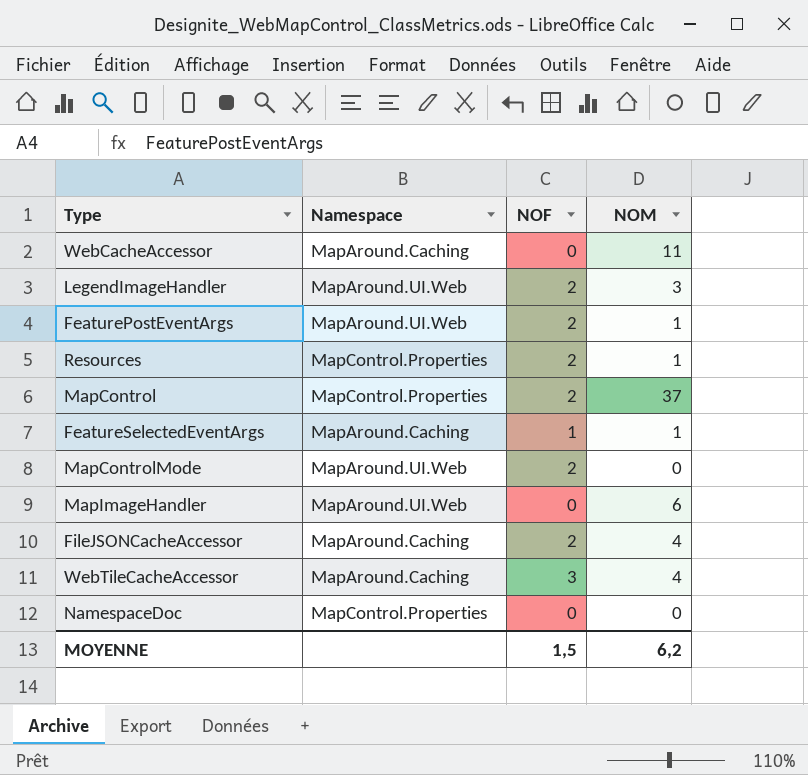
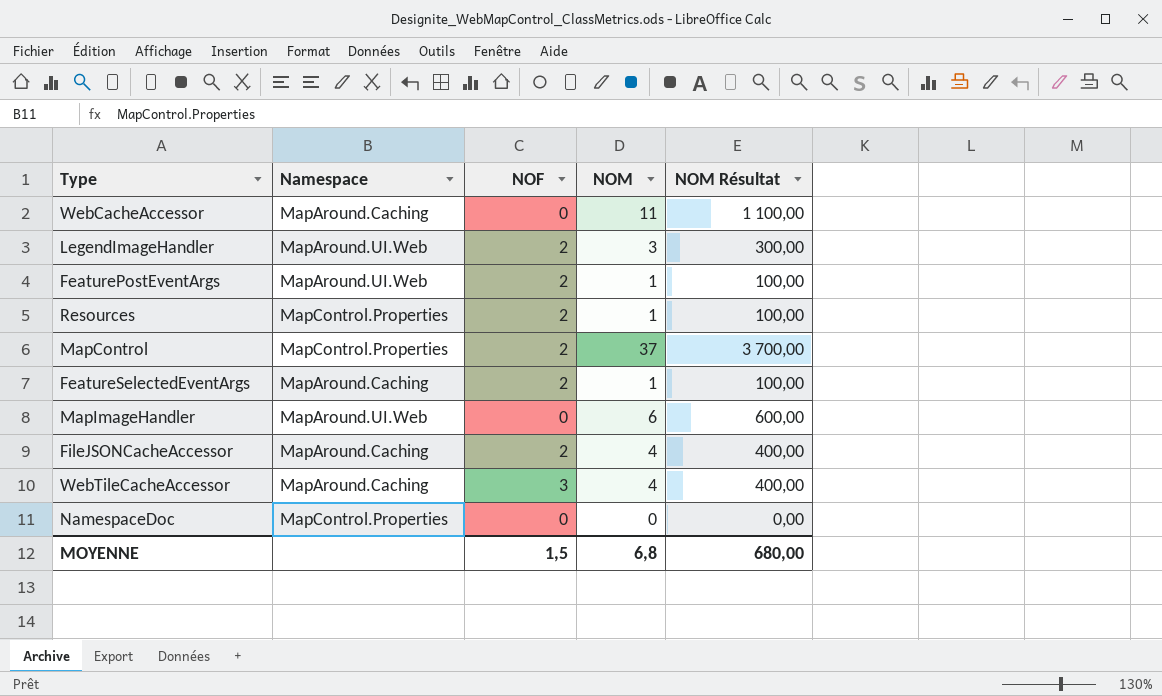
column NOM Résultat | formula: none -> [NOM] * 100
row MapControlMode: MapAround.UI.Web | 2 | 0 -> none
FeatureSelectedEventArgs | NOF: 1 -> 2
MOYENNE | NOM: 6,2 -> 6,8

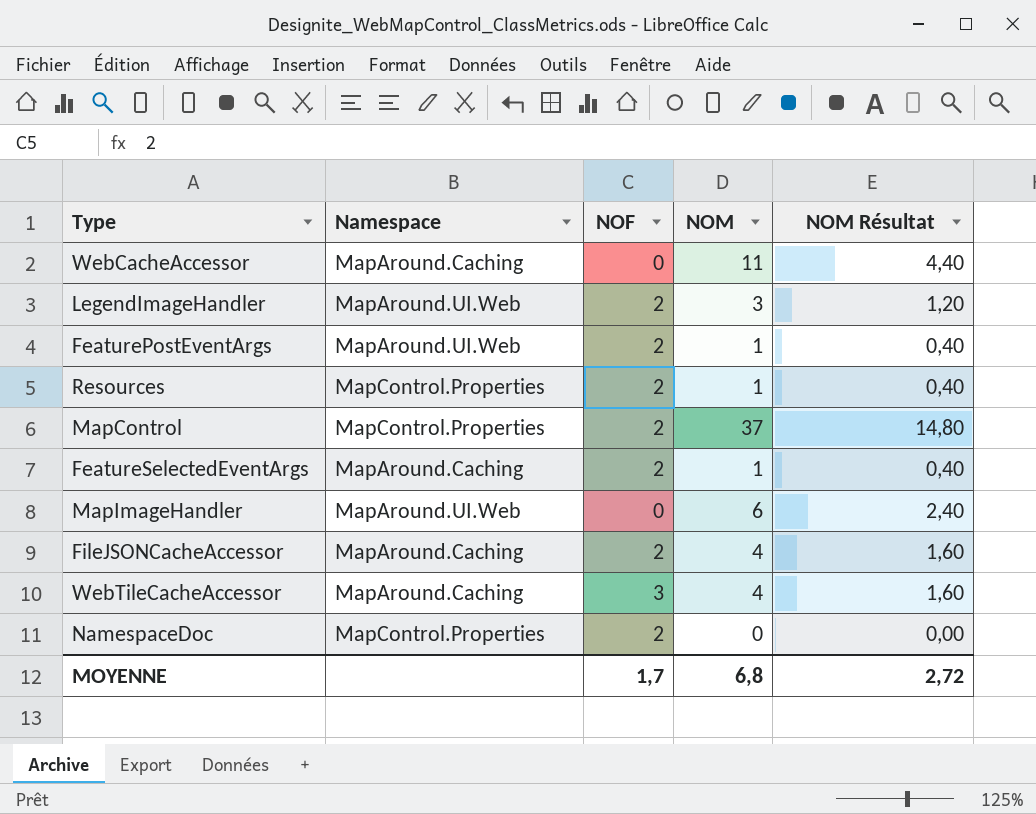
column NOM Résultat | formula: [NOM] * 100 -> [NOM] * 0,4
NamespaceDoc | NOF: 0 -> 2
MOYENNE | NOF: 1,5 -> 1,7
MOYENNE | NOM Résultat: 680,00 -> 2,72

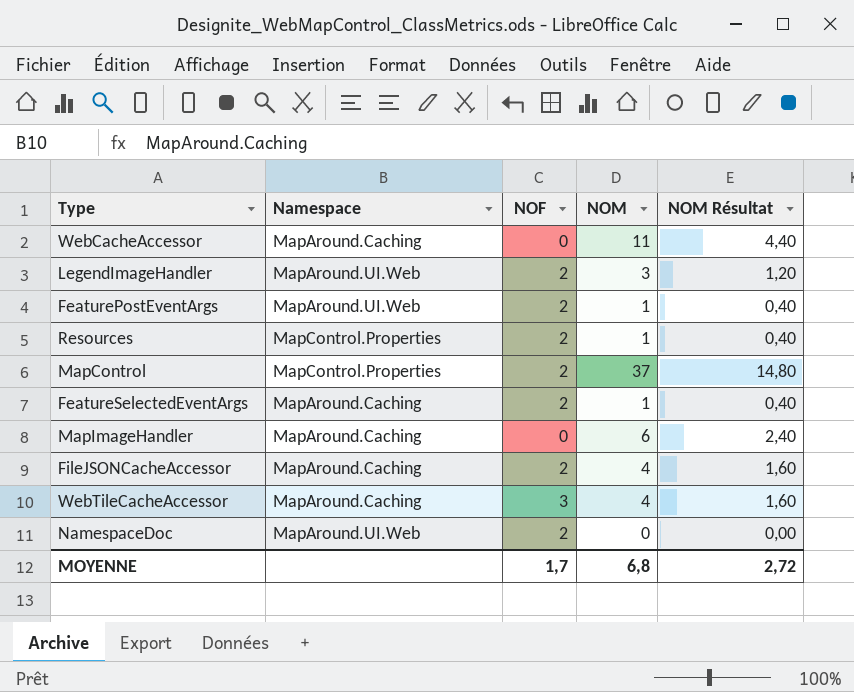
MapImageHandler | Namespace: MapAround.UI.Web -> MapAround.Caching
NamespaceDoc | Namespace: MapControl.Properties -> MapAround.UI.Web

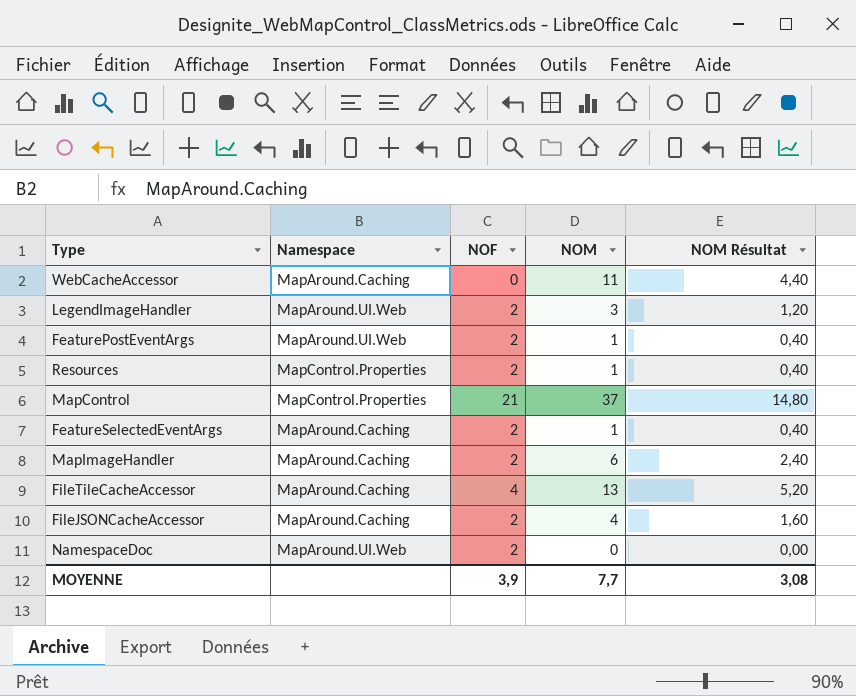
row WebTileCacheAccessor: MapAround.Caching | 3 | 4 | 1,60 -> none
MapControl | NOF: 2 -> 21
MapImageHandler | NOF: 0 -> 2
row FileTileCacheAccessor: none -> MapAround.Caching | 4 | 13 | 5,20
MOYENNE | NOF: 1,7 -> 3,9
MOYENNE | NOM: 6,8 -> 7,7
MOYENNE | NOM Résultat: 2,72 -> 3,08

